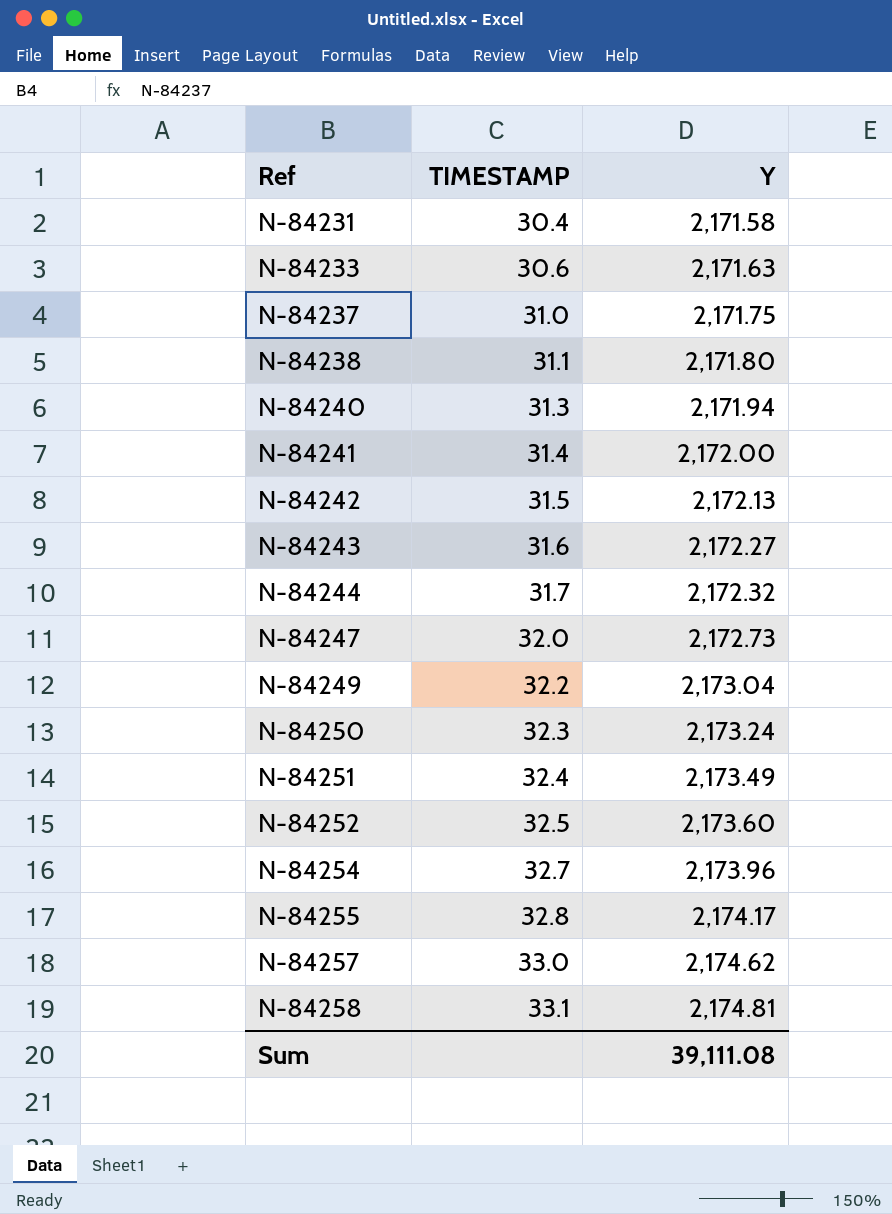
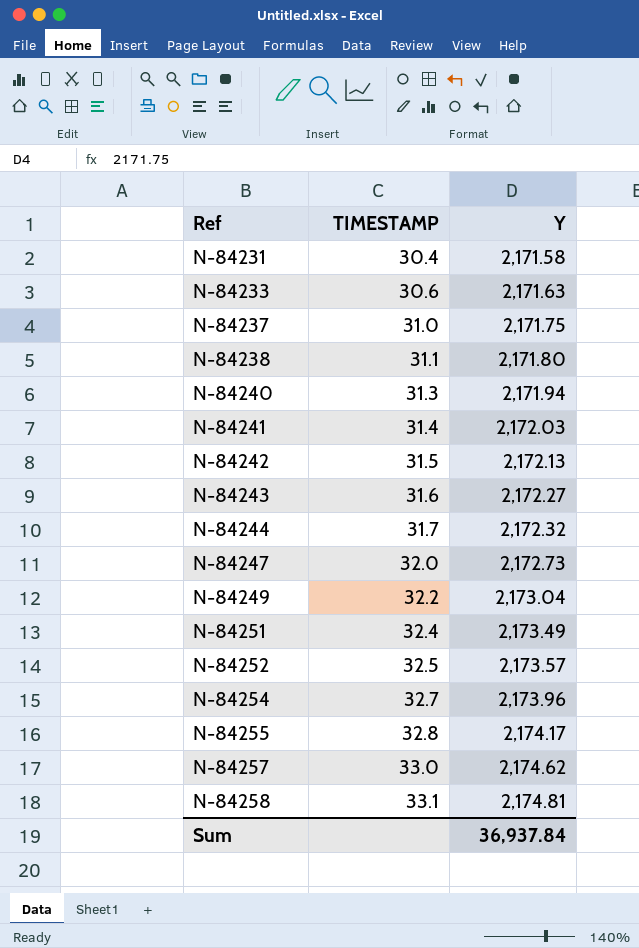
row N-84250: 32.3 | 2,173.24 -> none
N-84241 | Y: 2,172.00 -> 2,172.03
N-84252 | Y: 2,173.60 -> 2,173.57
Sum | Y: 39,111.08 -> 36,937.84

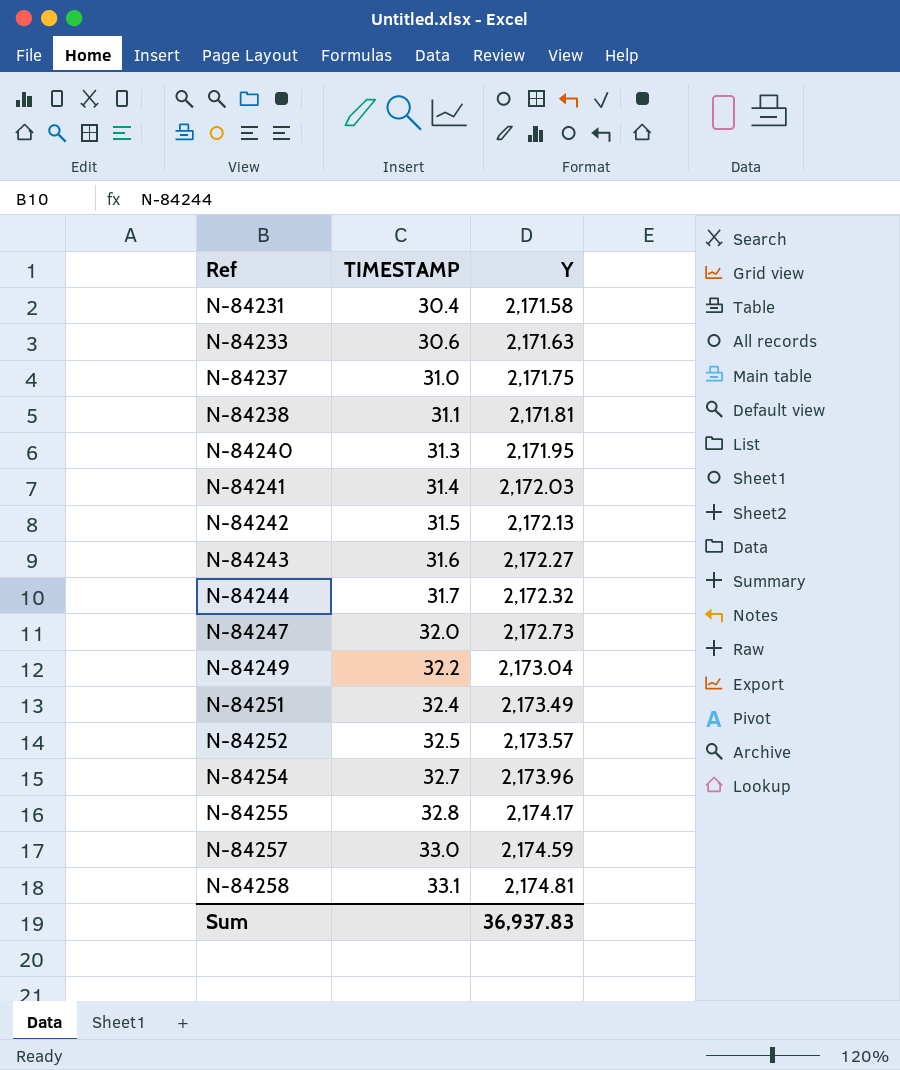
N-84238 | Y: 2,171.80 -> 2,171.81
N-84240 | Y: 2,171.94 -> 2,171.95
N-84257 | Y: 2,174.62 -> 2,174.59
Sum | Y: 36,937.84 -> 36,937.83

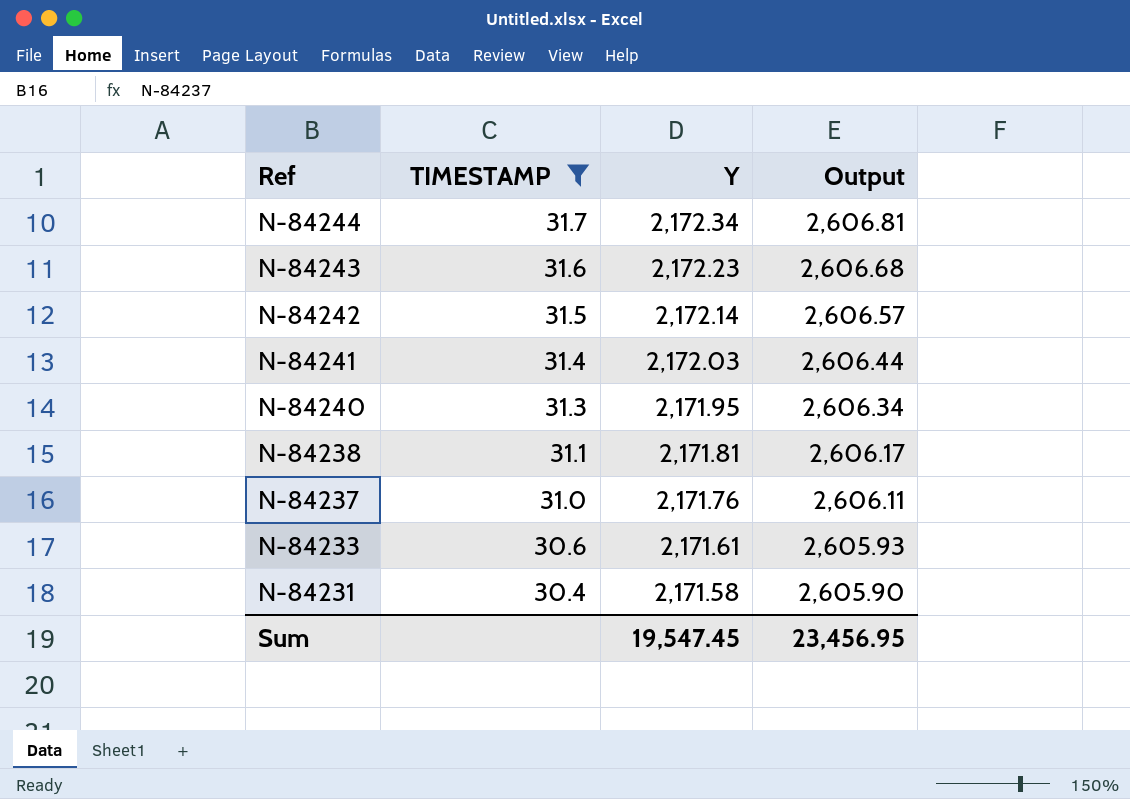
filter: none -> TIMESTAMP <= 31.7
row order: Ref ascending -> Ref descending
column Output | formula: none -> [Y] * 1.2
N-84244 | Y: 2,172.32 -> 2,172.34
N-84243 | Y: 2,172.27 -> 2,172.23
N-84242 | Y: 2,172.13 -> 2,172.14
N-84237 | Y: 2,171.75 -> 2,171.76
N-84233 | Y: 2,171.63 -> 2,171.61
Sum | Y: 36,937.83 -> 19,547.45

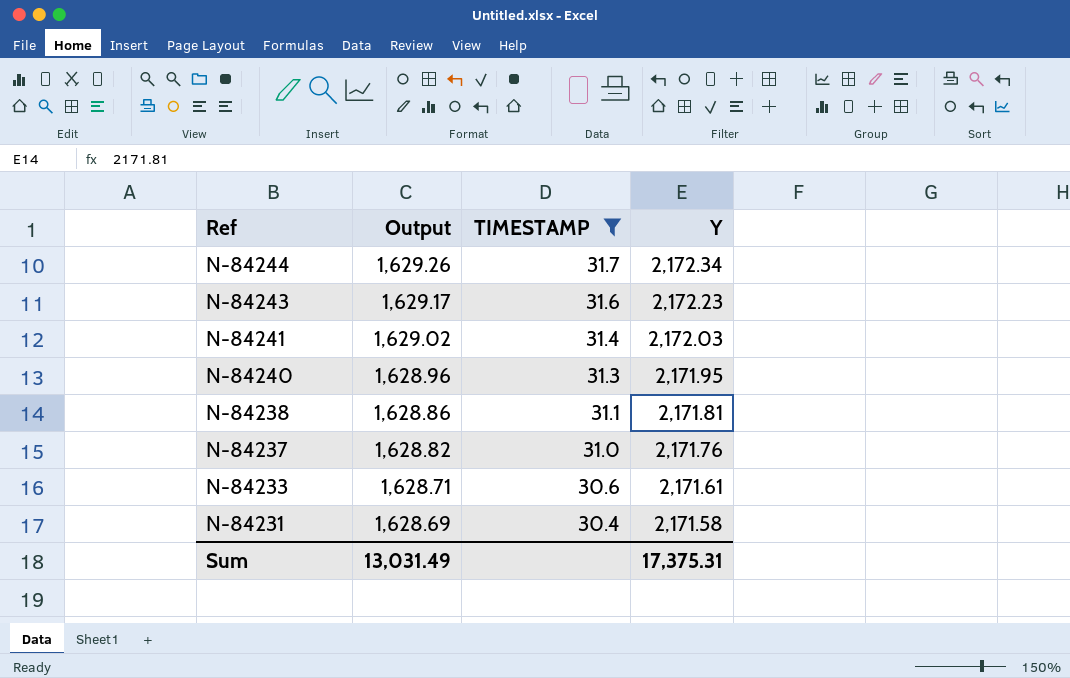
column Output | formula: [Y] * 1.2 -> [Y] * 0.75
column Output | position: 4 -> 2
row N-84242: 31.5 | 2,172.14 | 2,606.57 -> none
Sum | Output: 23,456.95 -> 13,031.49
Sum | Y: 19,547.45 -> 17,375.31

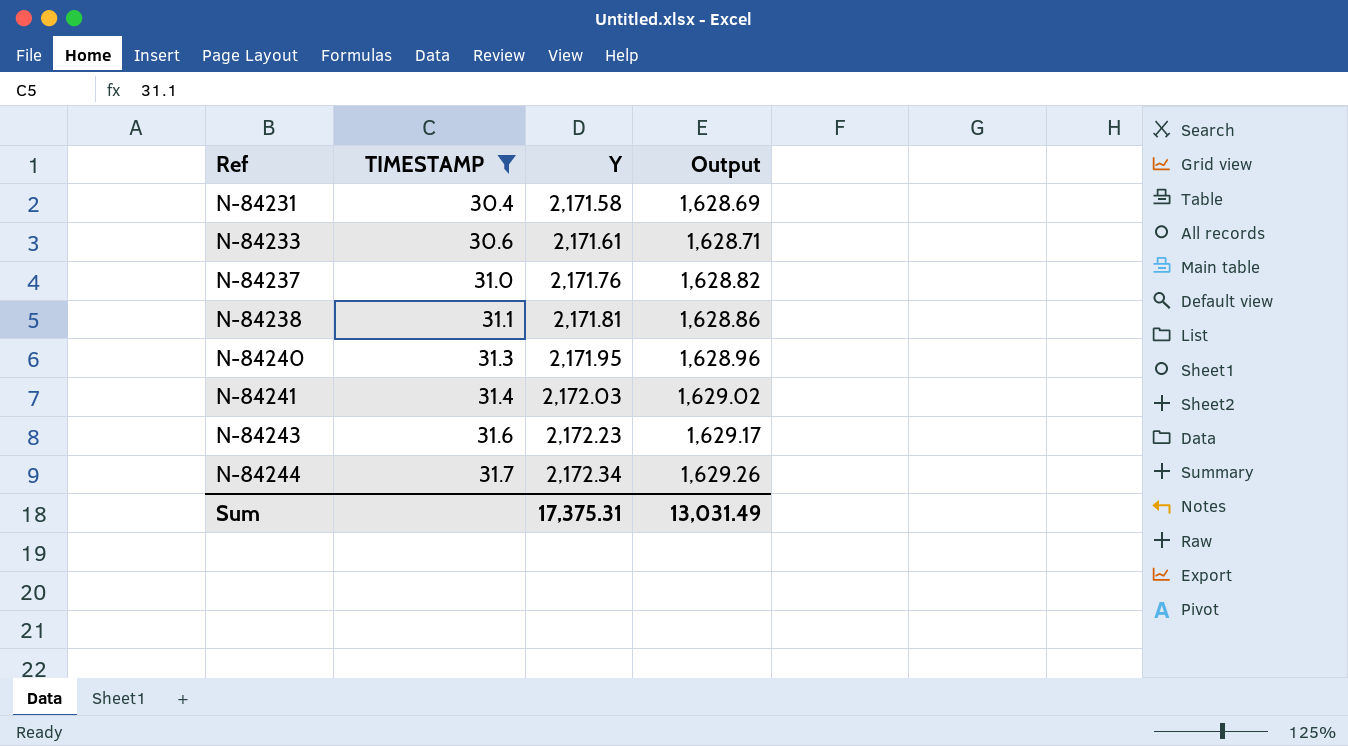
row order: Ref descending -> Ref ascending
column Output | position: 2 -> 4

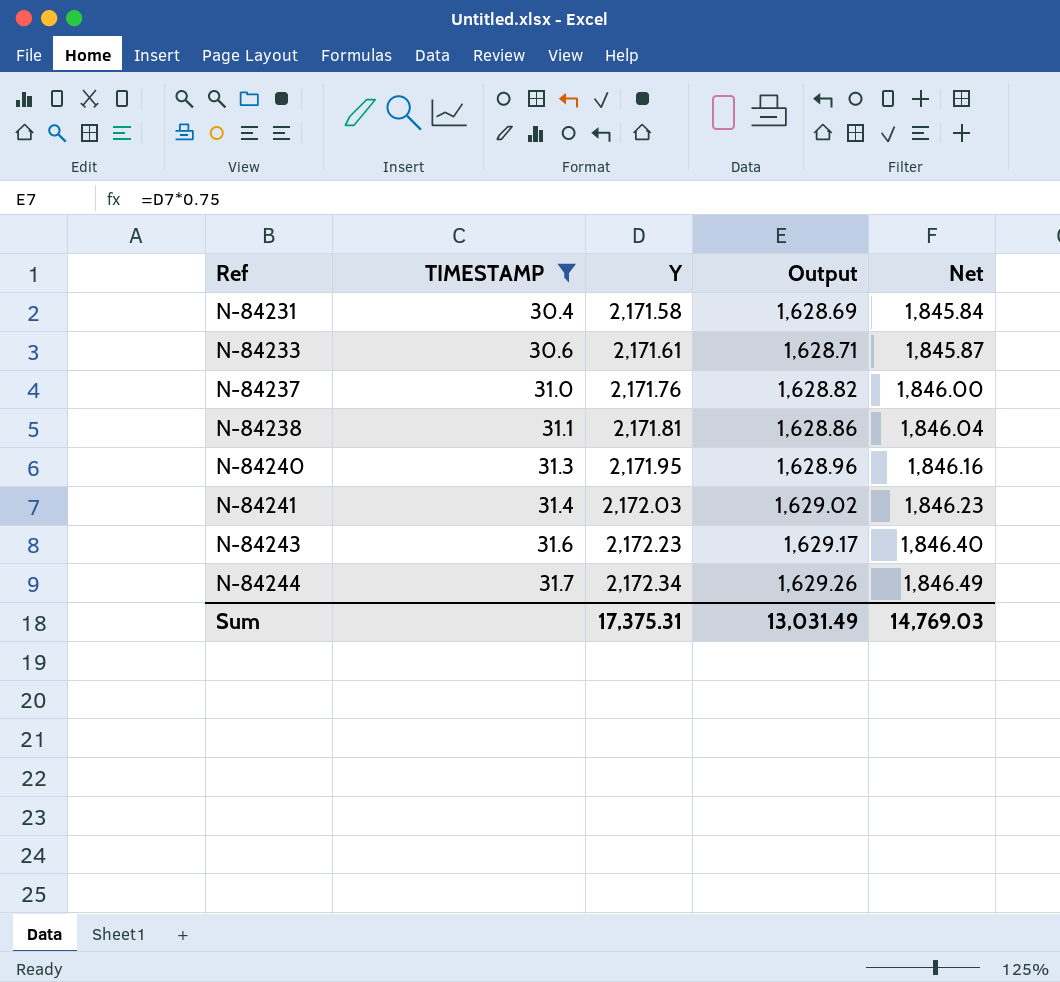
column Net | formula: none -> [Y] * 0.85

